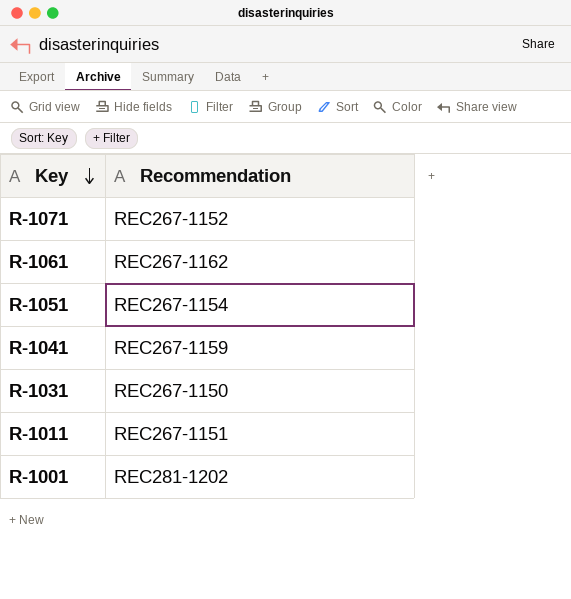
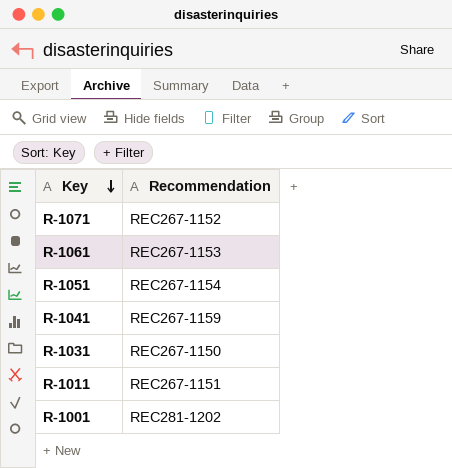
R-1061 | Recommendation: REC267-1162 -> REC267-1153

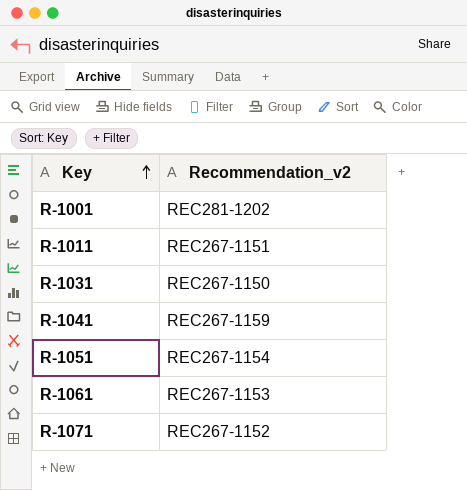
row order: Key descending -> Key ascending
column name: Recommendation -> Recommendation_v2

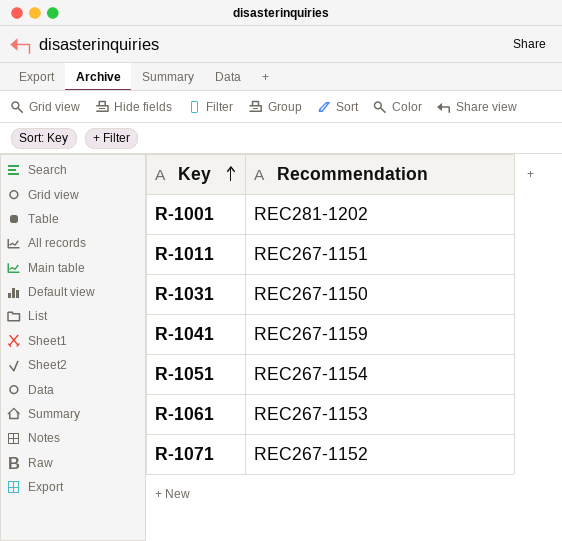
column name: Recommendation_v2 -> Recommendation

